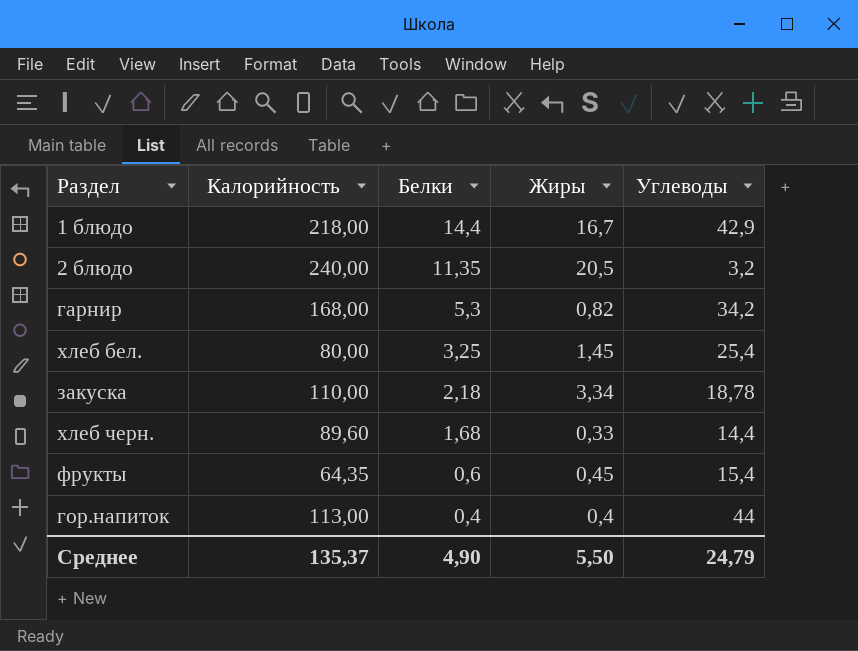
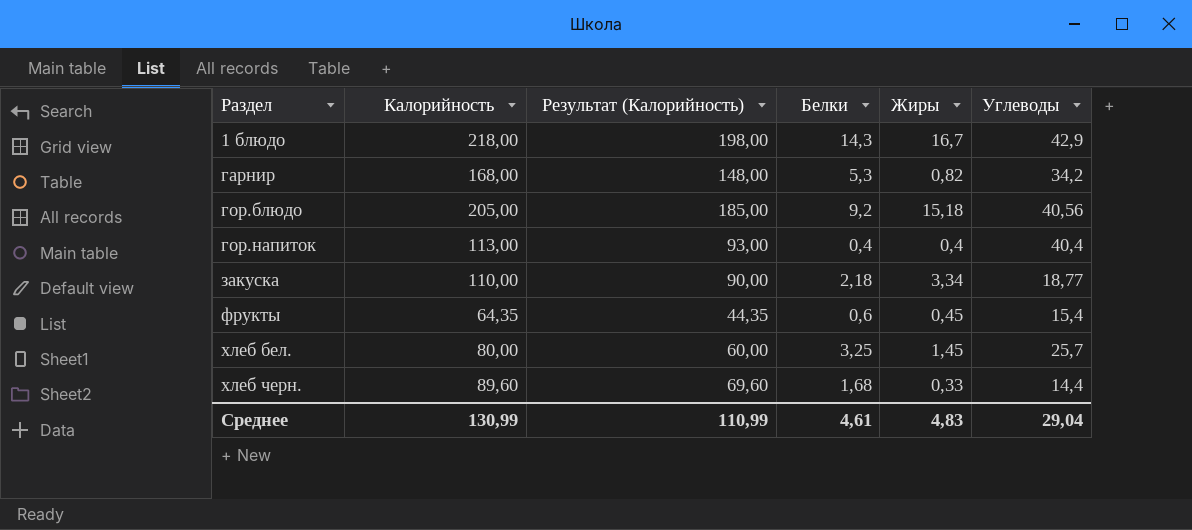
row order: Белки descending -> Раздел ascending
column Результат (Калорийность) | formula: none -> [Калорийность] - 20
row 2 блюдо: 240,00 | 11,35 | 20,5 | 3,2 -> none
1 блюдо | Белки: 14,4 -> 14,3
row гор.блюдо: none -> 205,00 | 185,00 | 9,2 | 15,18 | 40,56
гор.напиток | Углеводы: 44 -> 40,4
закуска | Углеводы: 18,78 -> 18,77
хлеб бел. | Углеводы: 25,4 -> 25,7
Среднее | Калорийность: 135,37 -> 130,99
Среднее | Белки: 4,90 -> 4,61
Среднее | Жиры: 5,50 -> 4,83
Среднее | Углеводы: 24,79 -> 29,04

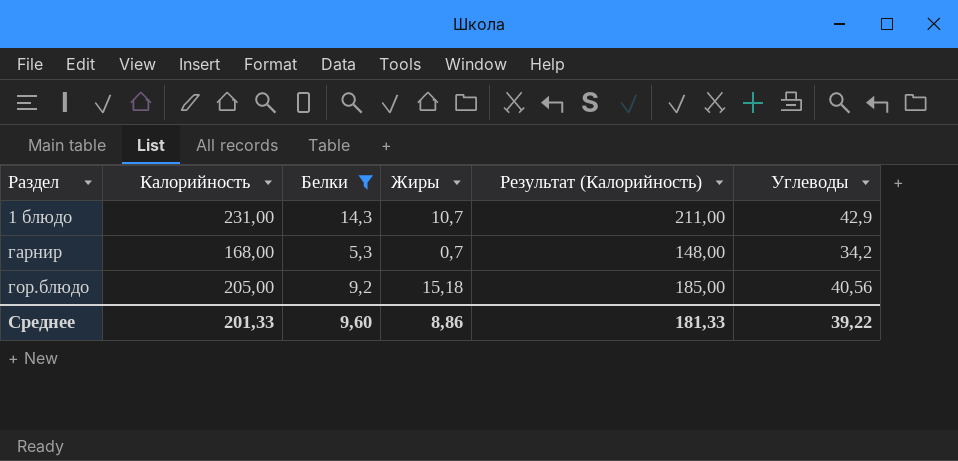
filter: none -> Белки >= 5,3
column Результат (Калорийность) | position: 3 -> 5
1 блюдо | Калорийность: 218,00 -> 231,00
1 блюдо | Жиры: 16,7 -> 10,7
1 блюдо | Результат (Калорийность): 198,00 -> 211,00
гарнир | Жиры: 0,82 -> 0,7
Среднее | Калорийность: 130,99 -> 201,33
Среднее | Белки: 4,61 -> 9,60
Среднее | Жиры: 4,83 -> 8,86
Среднее | Результат (Калорийность): 110,99 -> 181,33
Среднее | Углеводы: 29,04 -> 39,22

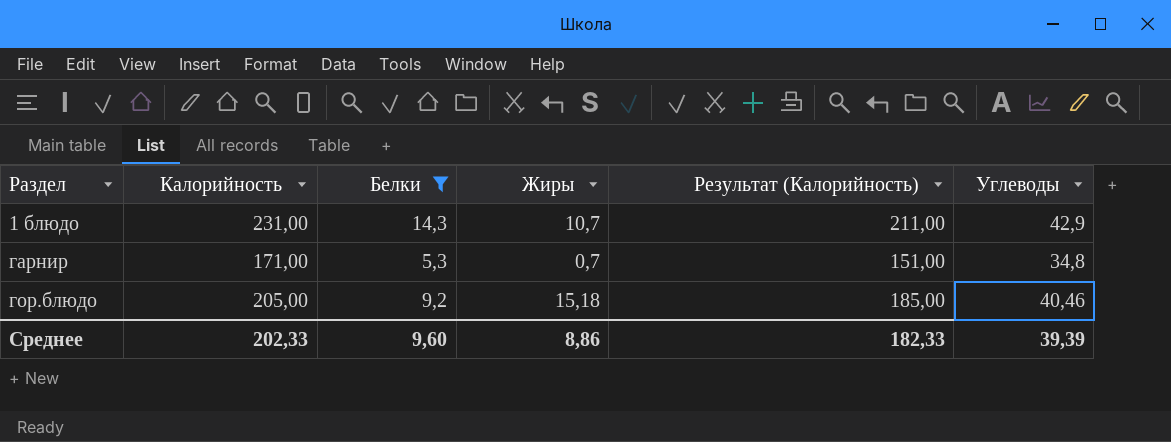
гарнир | Калорийность: 168,00 -> 171,00
гарнир | Результат (Калорийность): 148,00 -> 151,00
гарнир | Углеводы: 34,2 -> 34,8
гор.блюдо | Углеводы: 40,56 -> 40,46
Среднее | Калорийность: 201,33 -> 202,33
Среднее | Результат (Калорийность): 181,33 -> 182,33
Среднее | Углеводы: 39,22 -> 39,39

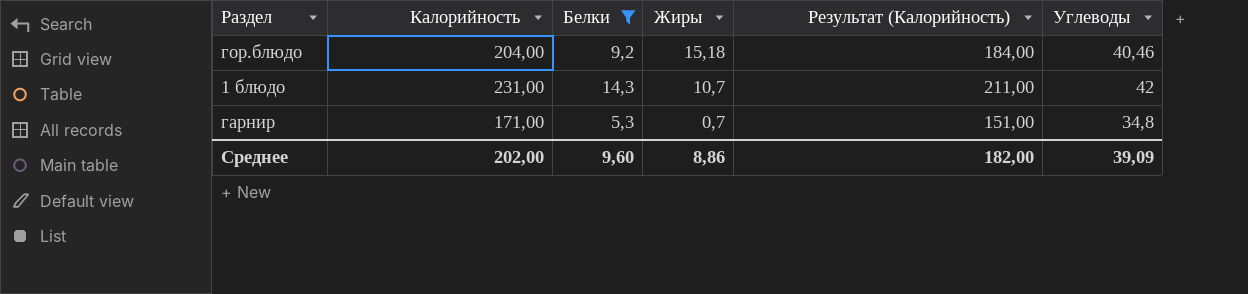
row order: Раздел ascending -> Жиры descending
гор.блюдо | Калорийность: 205,00 -> 204,00
гор.блюдо | Результат (Калорийность): 185,00 -> 184,00
1 блюдо | Углеводы: 42,9 -> 42
Среднее | Калорийность: 202,33 -> 202,00
Среднее | Результат (Калорийность): 182,33 -> 182,00
Среднее | Углеводы: 39,39 -> 39,09

